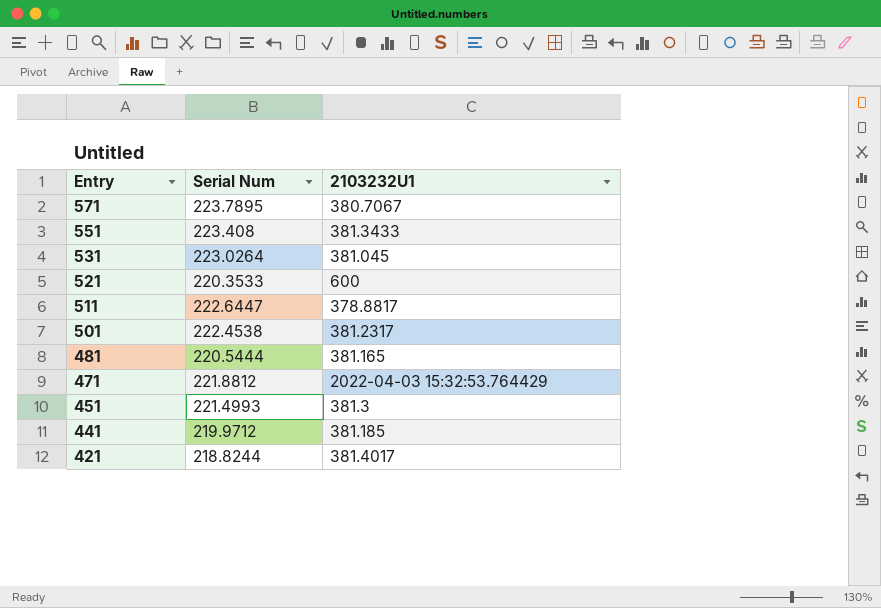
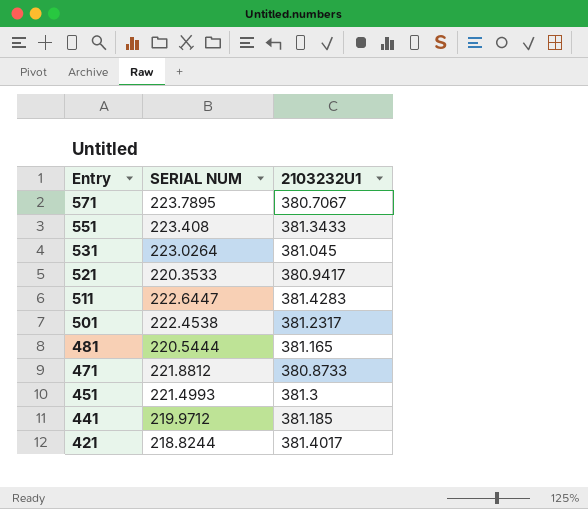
column name: Serial Num -> SERIAL NUM
521 | 2103232U1: 600 -> 380.9417
511 | 2103232U1: 378.8817 -> 381.4283
471 | 2103232U1: 2022-04-03 15:32:53.764429 -> 380.8733

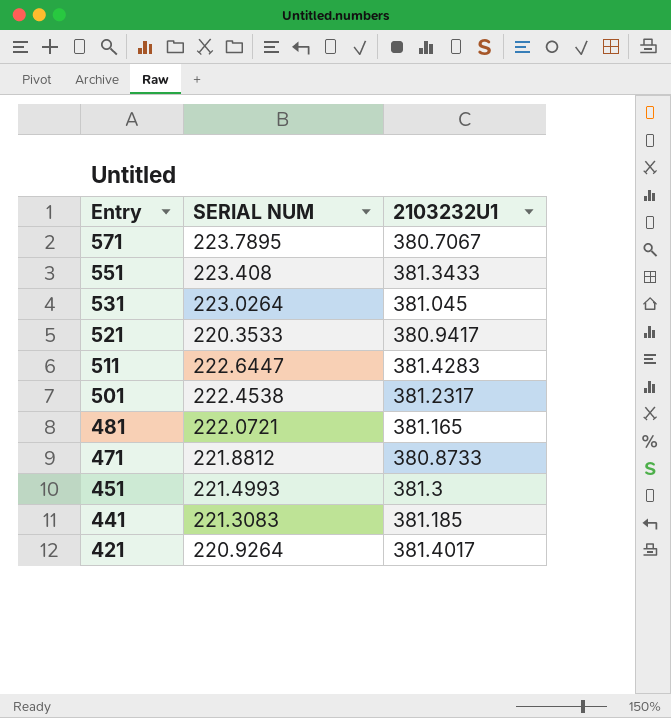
481 | SERIAL NUM: 220.5444 -> 222.0721
441 | SERIAL NUM: 219.9712 -> 221.3083
421 | SERIAL NUM: 218.8244 -> 220.9264

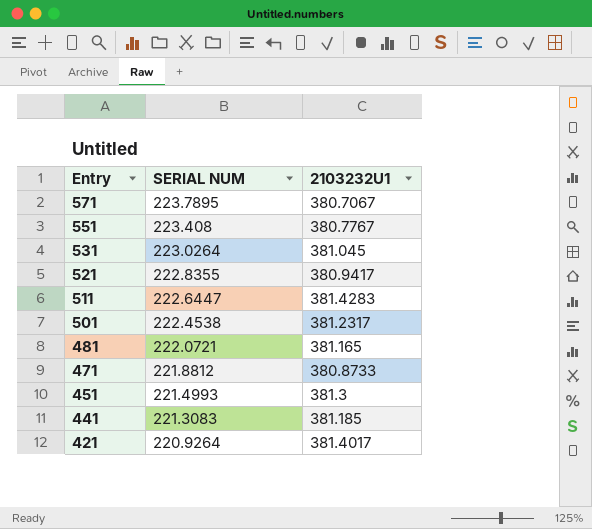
551 | 2103232U1: 381.3433 -> 380.7767
521 | SERIAL NUM: 220.3533 -> 222.8355

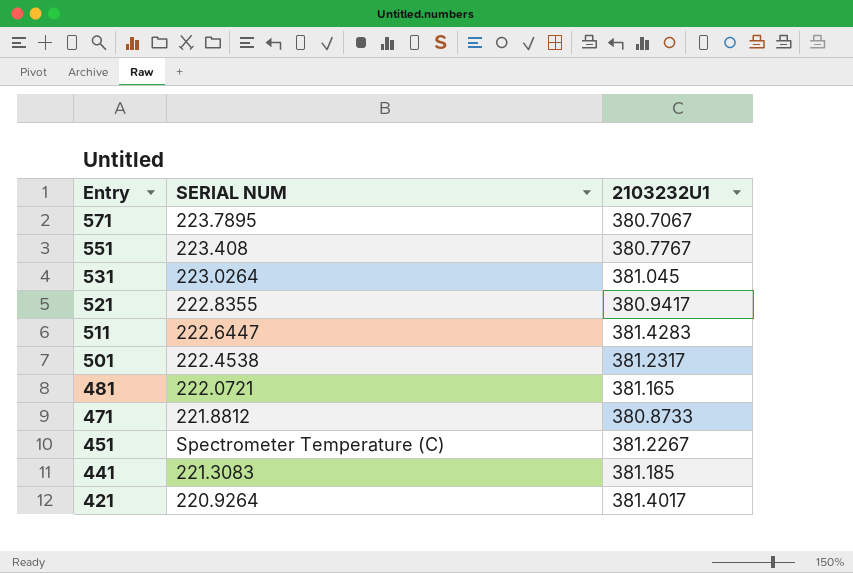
451 | SERIAL NUM: 221.4993 -> Spectrometer Temperature (C)
451 | 2103232U1: 381.3 -> 381.2267

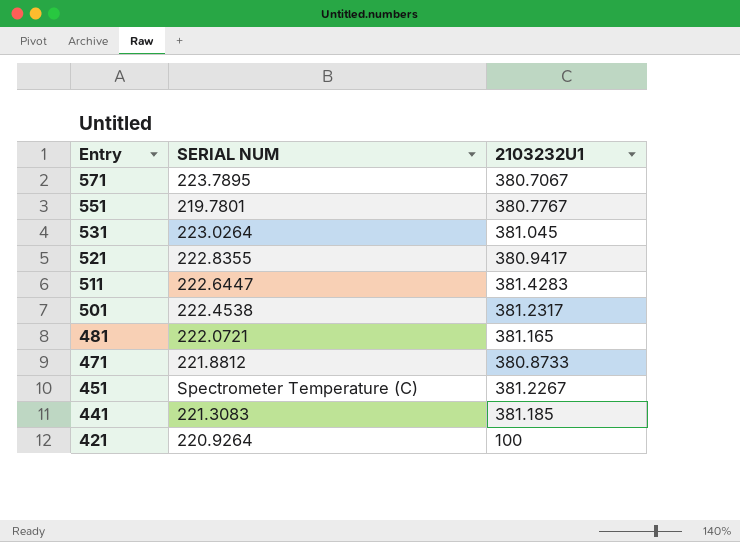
551 | SERIAL NUM: 223.408 -> 219.7801
421 | 2103232U1: 381.4017 -> 100

